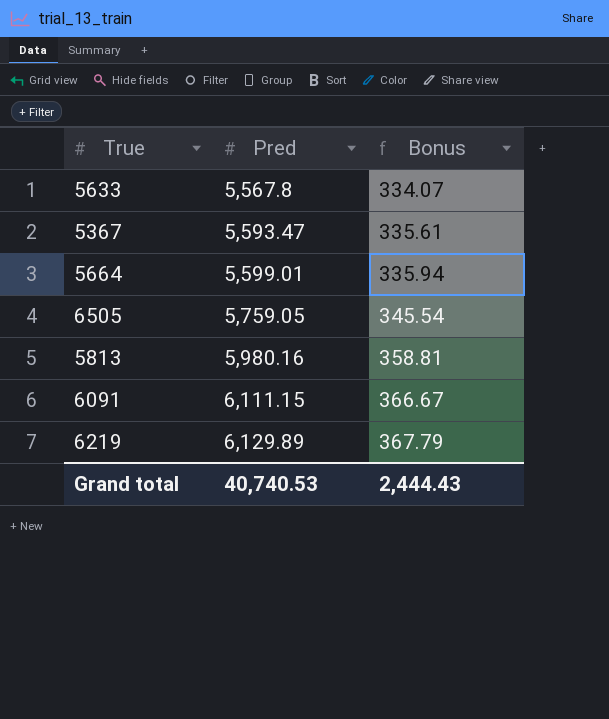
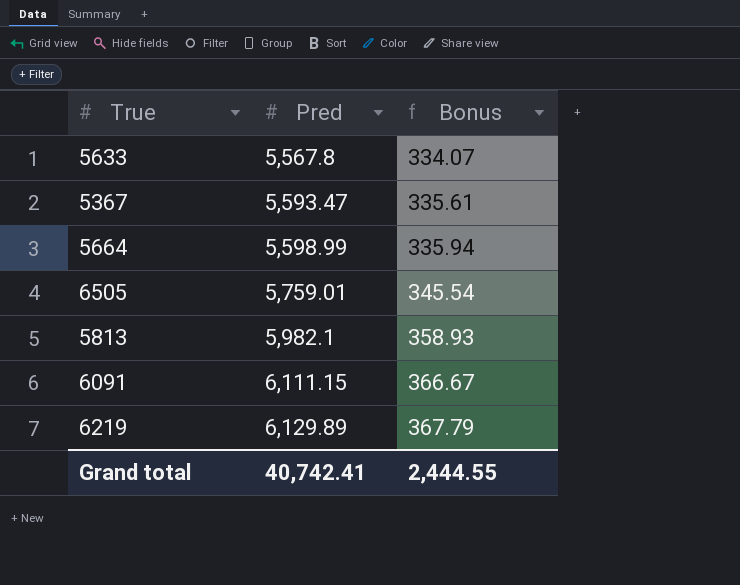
5664 | Pred: 5,599.01 -> 5,598.99
6505 | Pred: 5,759.05 -> 5,759.01
5813 | Pred: 5,980.16 -> 5,982.1
5813 | Bonus: 358.81 -> 358.93
Grand total | Pred: 40,740.53 -> 40,742.41
Grand total | Bonus: 2,444.43 -> 2,444.55

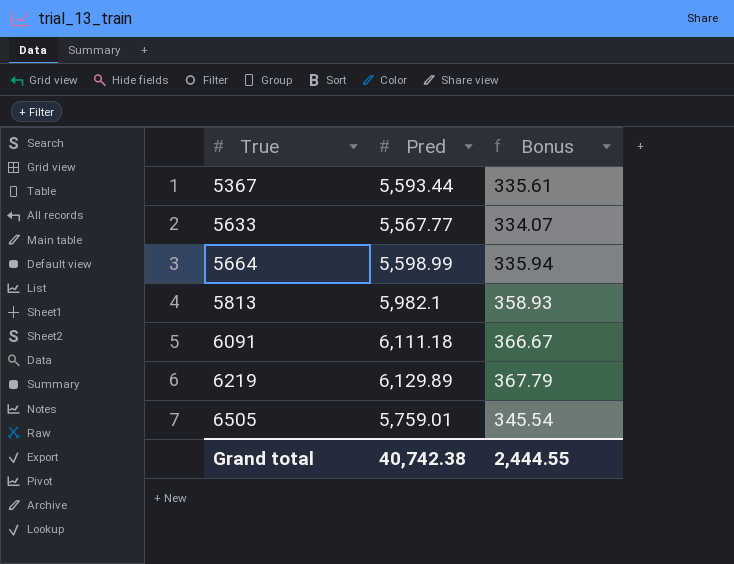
row order: Pred ascending -> True ascending
5367 | Pred: 5,593.47 -> 5,593.44
5633 | Pred: 5,567.8 -> 5,567.77
6091 | Pred: 6,111.15 -> 6,111.18
Grand total | Pred: 40,742.41 -> 40,742.38

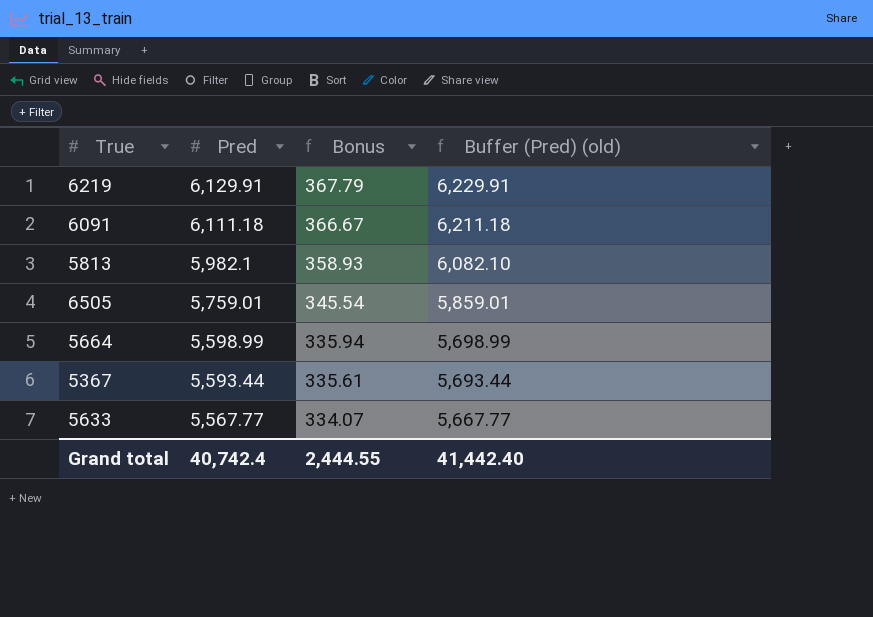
row order: True ascending -> Pred descending
column Buffer (Pred) (old) | formula: none -> [Pred] + 100
6219 | Pred: 6,129.89 -> 6,129.91
Grand total | Pred: 40,742.38 -> 40,742.4

